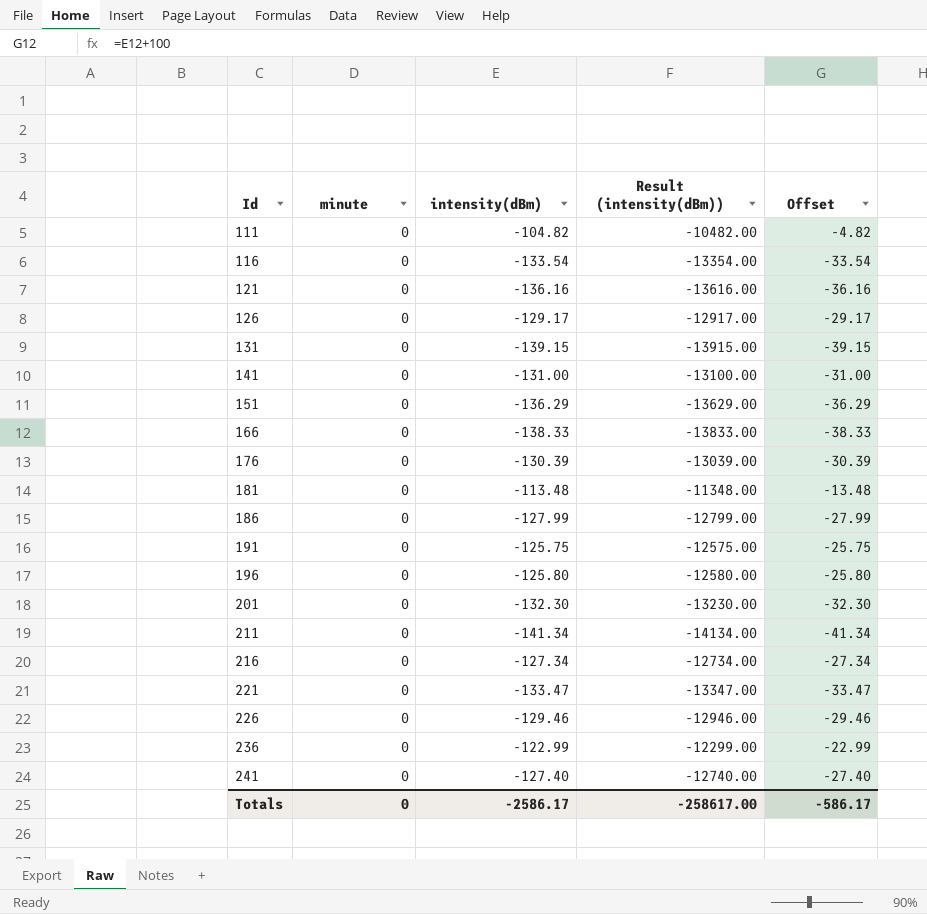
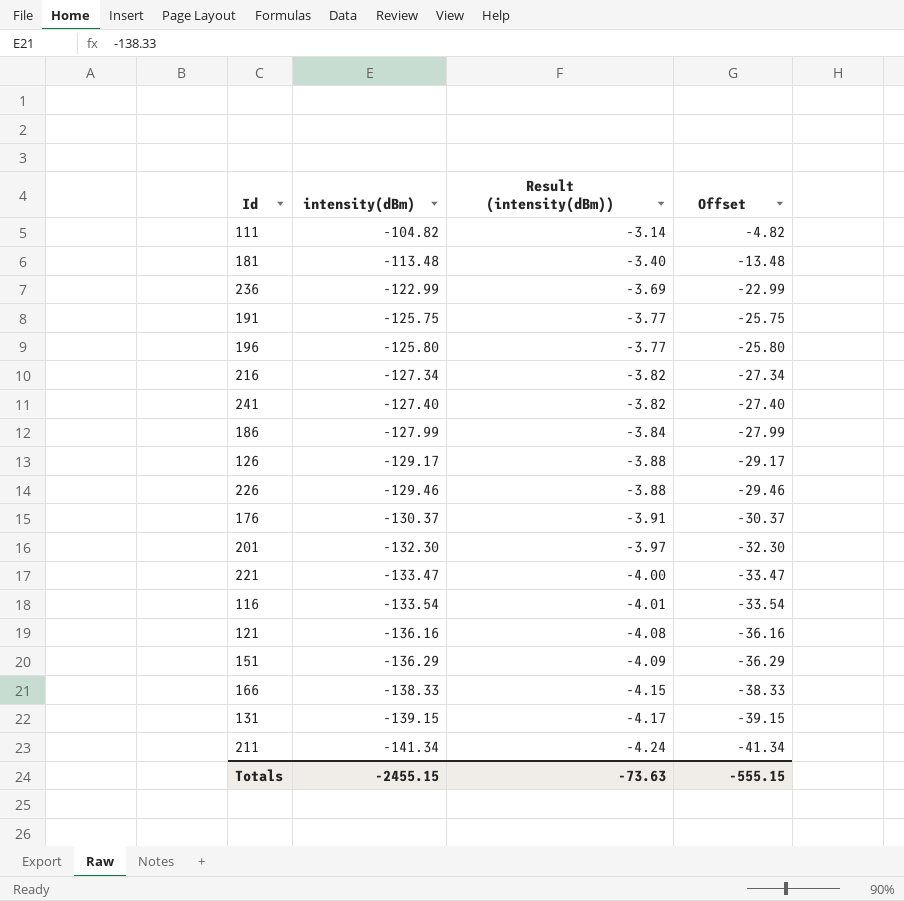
row order: Id ascending -> intensity(dBm) descending
column minute | position: 2 -> none
column Result (intensity(dBm)) | formula: [intensity(dBm)] * 100 -> [intensity(dBm)] * 0.03
row 141: 0 | -131.00 | -13100.00 | -31.00 -> none
176 | intensity(dBm): -130.39 -> -130.37
176 | Offset: -30.39 -> -30.37
Totals | intensity(dBm): -2586.17 -> -2455.15
Totals | Result (intensity(dBm)): -258617.00 -> -73.63
Totals | Offset: -586.17 -> -555.15

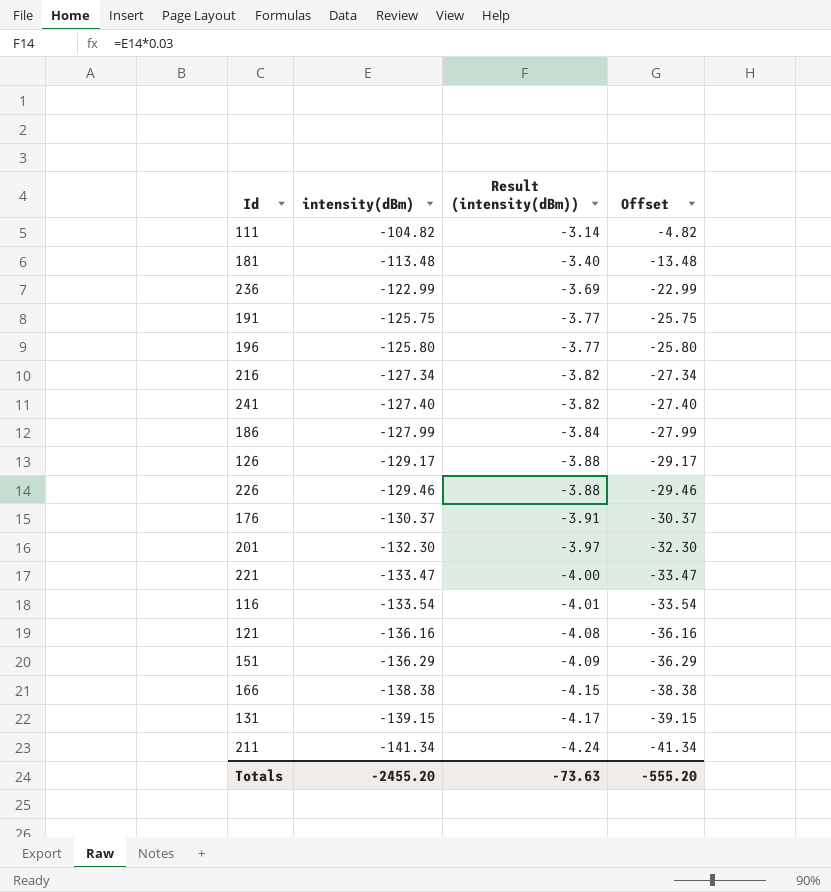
166 | intensity(dBm): -138.33 -> -138.38
166 | Offset: -38.33 -> -38.38
Totals | intensity(dBm): -2455.15 -> -2455.20
Totals | Offset: -555.15 -> -555.20

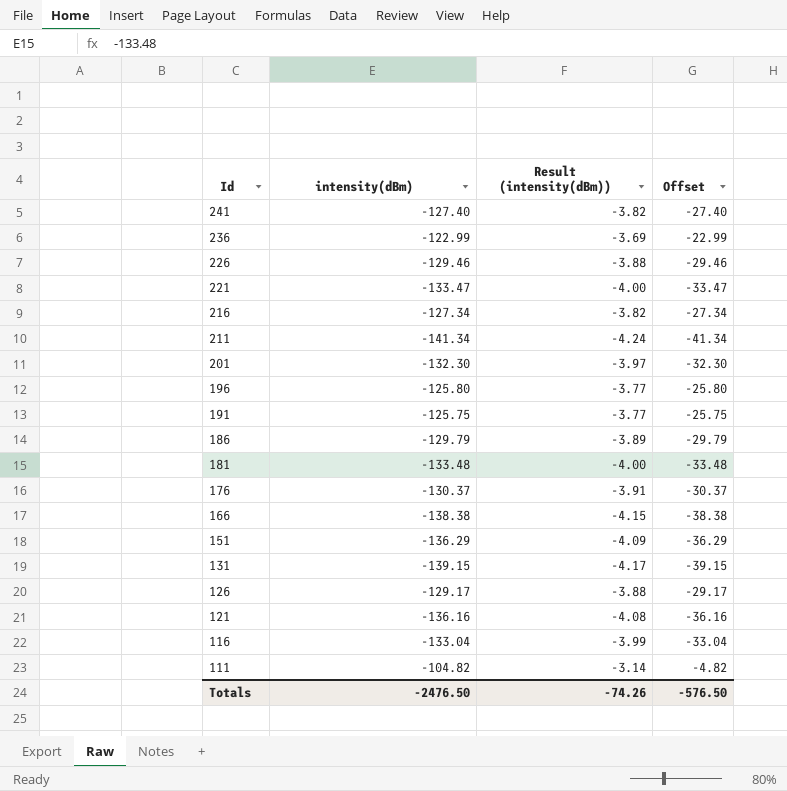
row order: intensity(dBm) descending -> Id descending
186 | intensity(dBm): -127.99 -> -129.79
186 | Result (intensity(dBm)): -3.84 -> -3.89
186 | Offset: -27.99 -> -29.79
181 | intensity(dBm): -113.48 -> -133.48
181 | Result (intensity(dBm)): -3.40 -> -4.00
181 | Offset: -13.48 -> -33.48
116 | intensity(dBm): -133.54 -> -133.04
116 | Result (intensity(dBm)): -4.01 -> -3.99
116 | Offset: -33.54 -> -33.04
Totals | intensity(dBm): -2455.20 -> -2476.50
Totals | Result (intensity(dBm)): -73.63 -> -74.26
Totals | Offset: -555.20 -> -576.50

